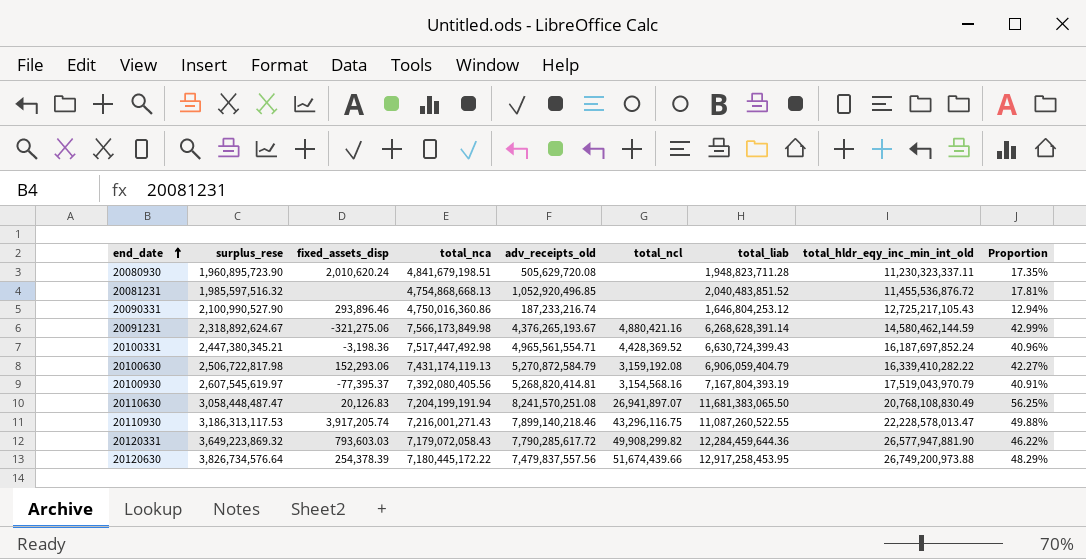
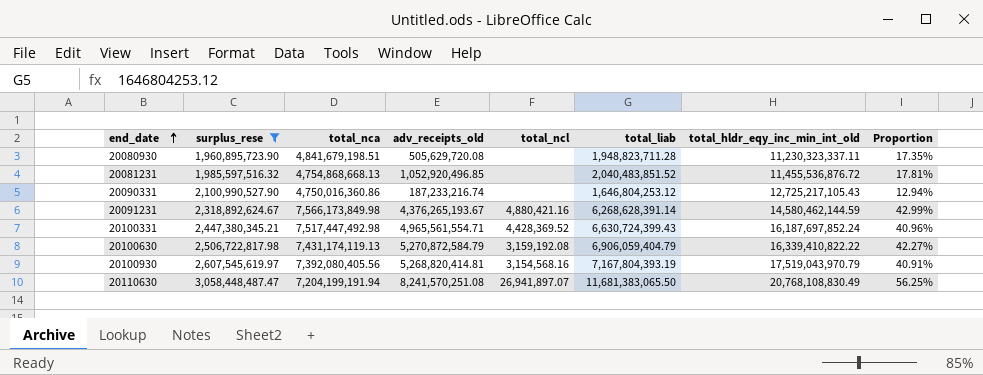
filter: none -> surplus_rese <= 3,058,448,487.47
column fixed_assets_disp | position: 3 -> none
20100630 | total_hldr_eqy_inc_min_int_old: 16,339,410,282.22 -> 16,339,410,822.22

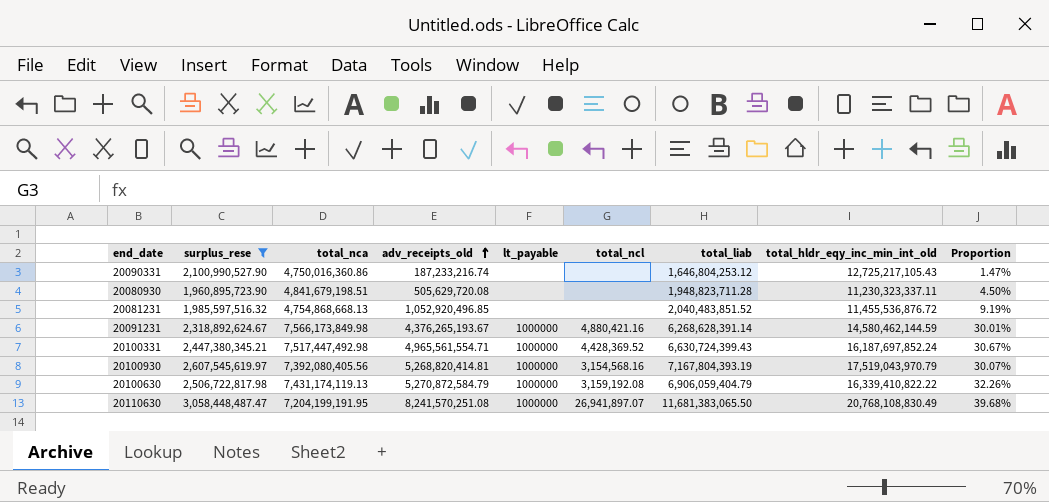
row order: end_date ascending -> adv_receipts_old ascending
column lt_payable | position: none -> 5
column Proportion | formula: [total_liab] / [total_hldr_eqy_inc_min_int_old] -> [adv_receipts_old] / [total_hldr_eqy_inc_min_int_old]
20110630 | total_nca: 7,204,199,191.94 -> 7,204,199,191.95

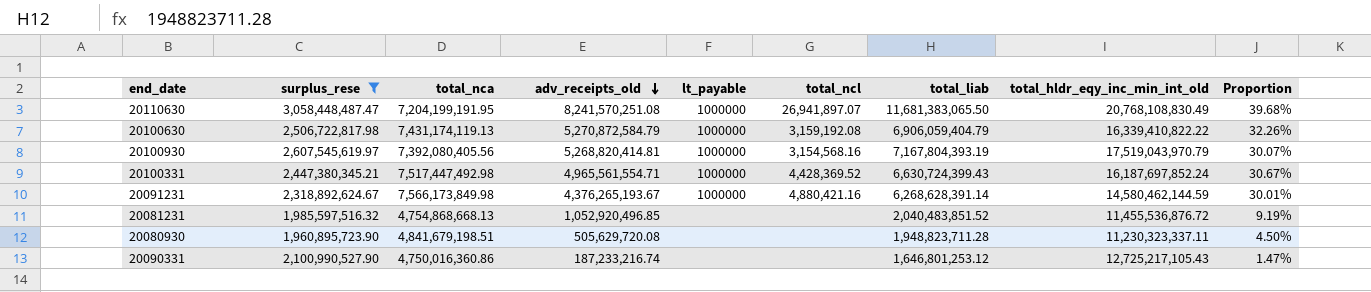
row order: adv_receipts_old ascending -> adv_receipts_old descending
20090331 | total_liab: 1,646,804,253.12 -> 1,646,801,253.12

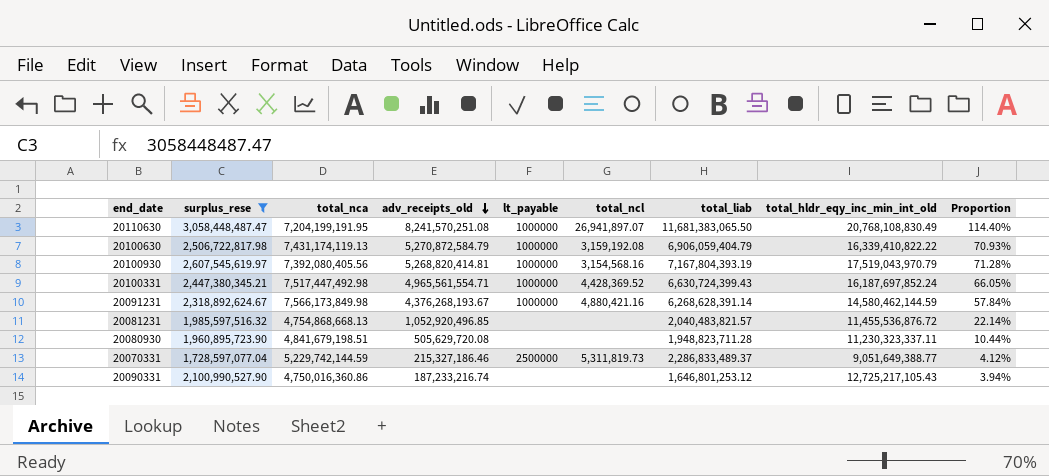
column Proportion | formula: [adv_receipts_old] / [total_hldr_eqy_inc_min_int_old] -> [adv_receipts_old] / [total_nca]
20091231 | adv_receipts_old: 4,376,265,193.67 -> 4,376,268,193.67
20081231 | total_liab: 2,040,483,851.52 -> 2,040,483,821.57
row 20070331: none -> 1,728,597,077.04 | 5,229,742,144.59 | 215,327,186.46 | 2500000 | 5,311,819.73 | 2,286,833,489.37 | 9,051,649,388.77 | 4.12%

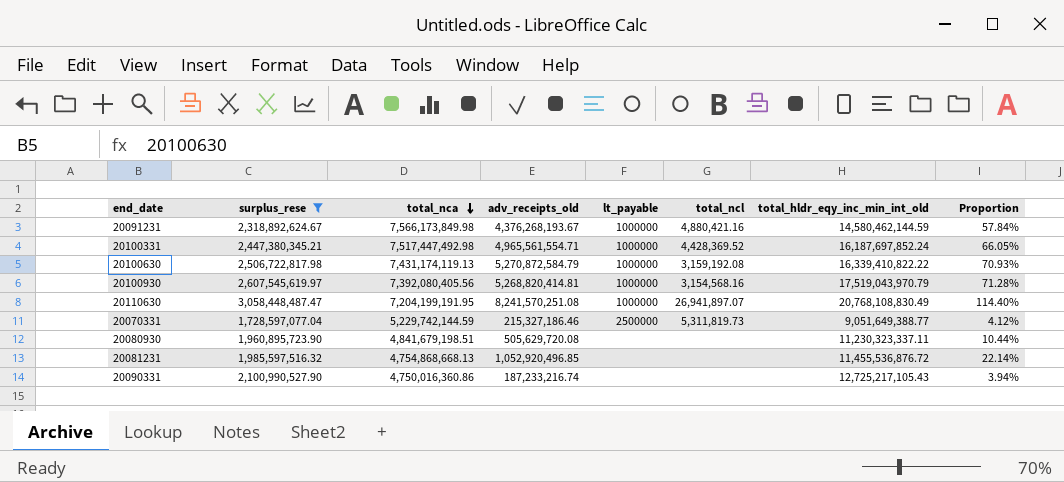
row order: adv_receipts_old descending -> total_nca descending
column total_liab | position: 7 -> none

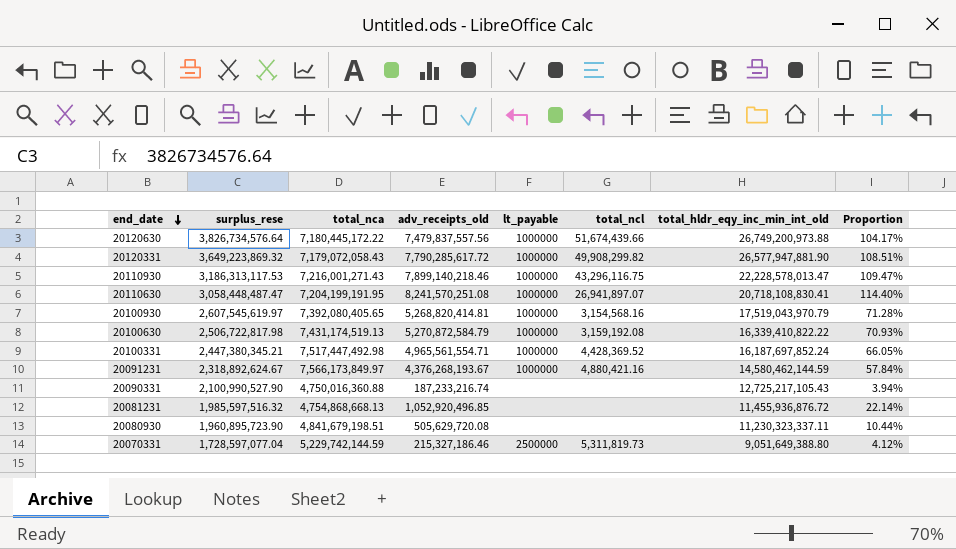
filter: surplus_rese <= 3,058,448,487.47 -> none
row order: total_nca descending -> end_date descending
20110630 | total_hldr_eqy_inc_min_int_old: 20,768,108,830.49 -> 20,718,108,830.41
20100930 | total_nca: 7,392,080,405.56 -> 7,392,080,405.65
20100630 | total_nca: 7,431,174,119.13 -> 7,431,174,519.13
20091231 | total_nca: 7,566,173,849.98 -> 7,566,173,849.97
20090331 | total_nca: 4,750,016,360.86 -> 4,750,016,360.88
20081231 | total_hldr_eqy_inc_min_int_old: 11,455,536,876.72 -> 11,455,936,876.72
20070331 | total_hldr_eqy_inc_min_int_old: 9,051,649,388.77 -> 9,051,649,388.80

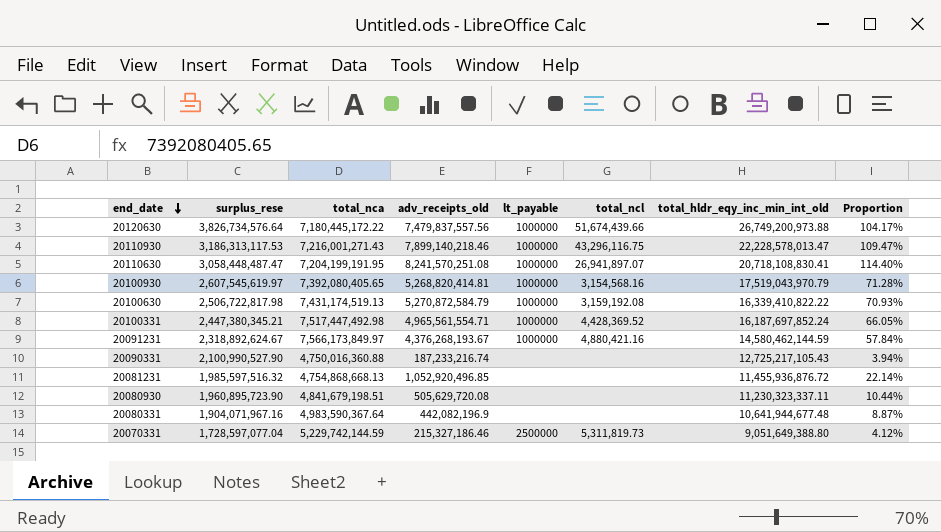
row 20120331: 3,649,223,869.32 | 7,179,072,058.43 | 7,790,285,617.72 | 1000000 | 49,908,299.82 | 26,577,947,881.90 | 108.51% -> none
row 20080331: none -> 1,904,071,967.16 | 4,983,590,367.64 | 442,082,196.9 | none | none | 10,641,944,677.48 | 8.87%

